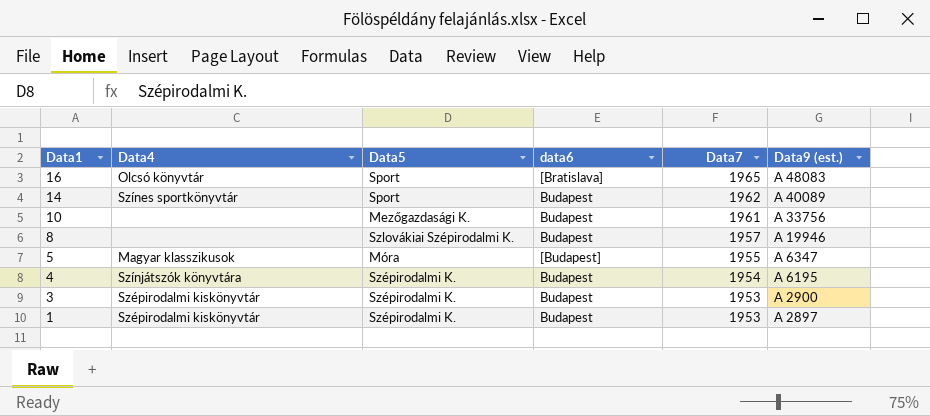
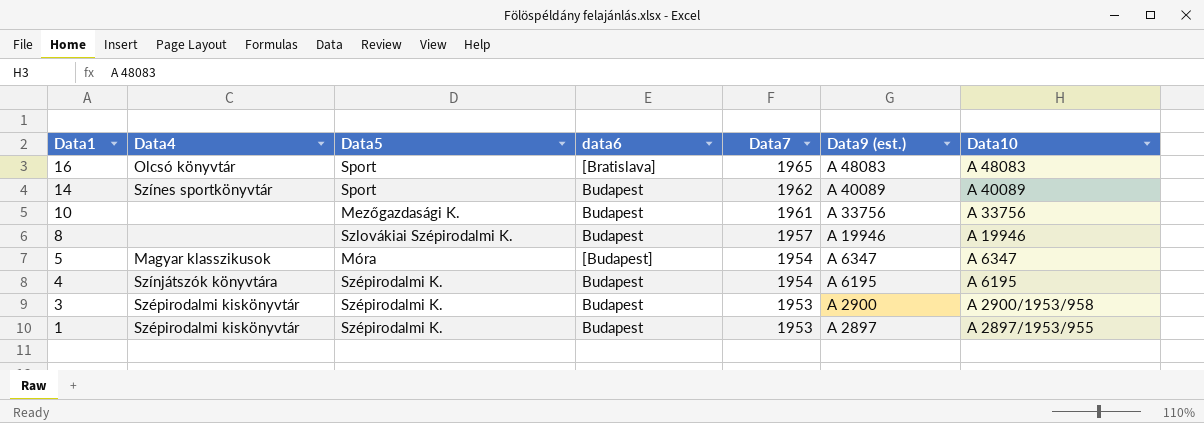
column Data10 | position: none -> 7
5 | Data7: 1955 -> 1954

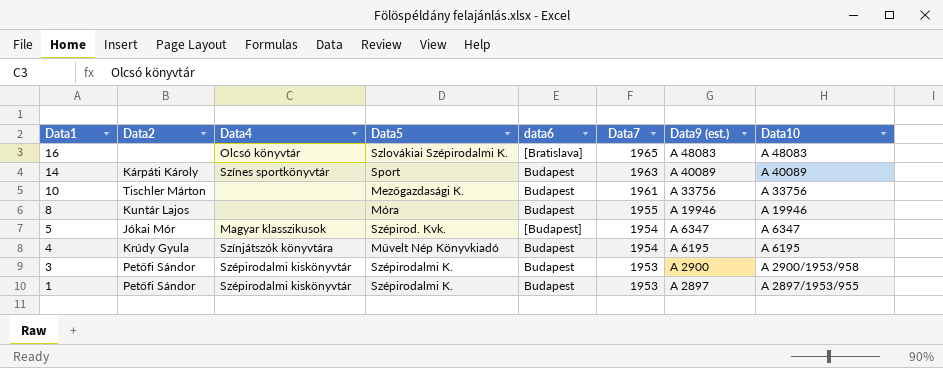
column Data2 | position: none -> 2
16 | Data5: Sport -> Szlovákiai Szépirodalmi K.
14 | Data7: 1962 -> 1963
8 | Data5: Szlovákiai Szépirodalmi K. -> Móra
8 | Data7: 1957 -> 1955
5 | Data5: Móra -> Szépirod. Kvk.
4 | Data5: Szépirodalmi K. -> Művelt Nép Könyvkiadó

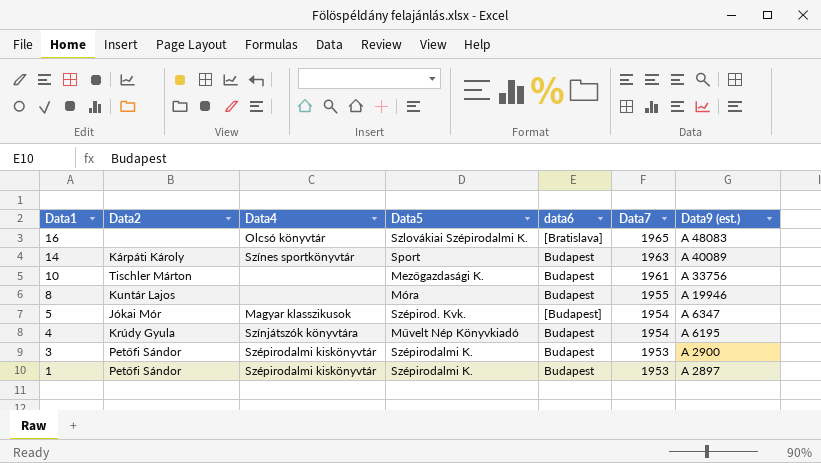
column Data10 | position: 8 -> none

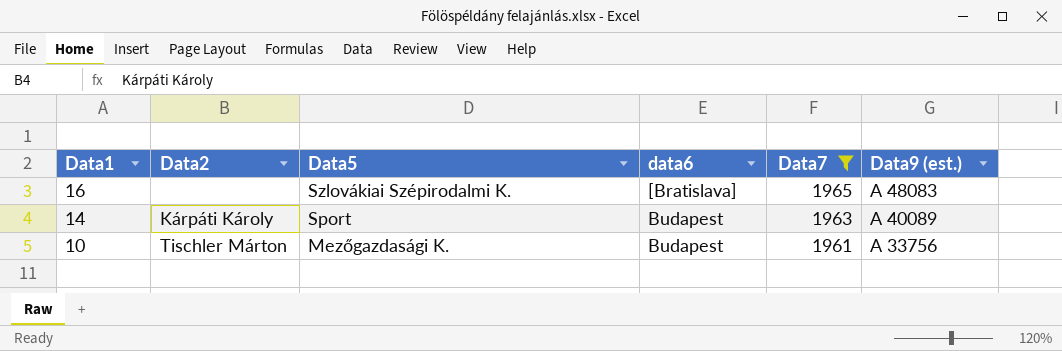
filter: none -> Data7 >= 1961
column Data4 | position: 3 -> none

